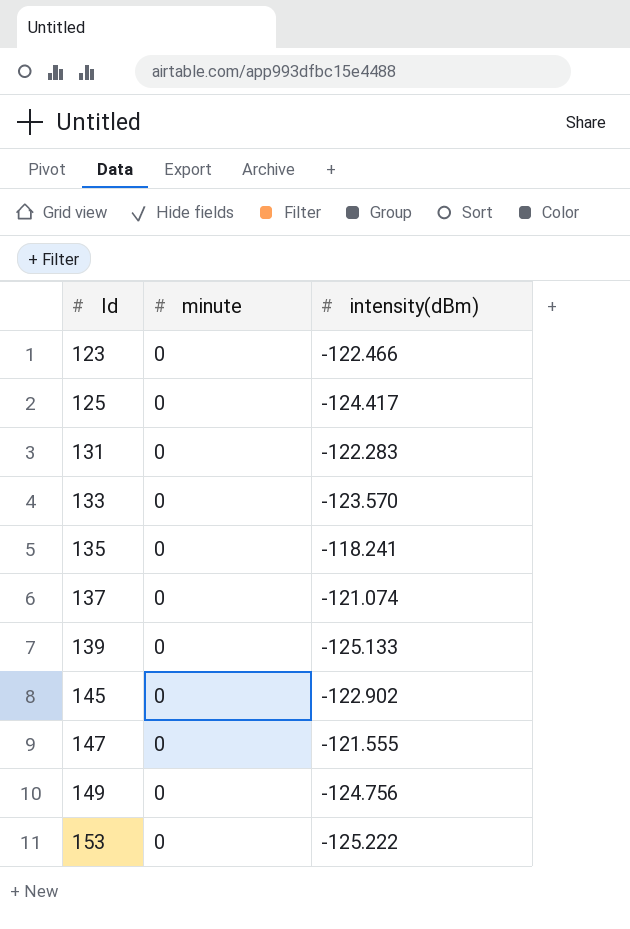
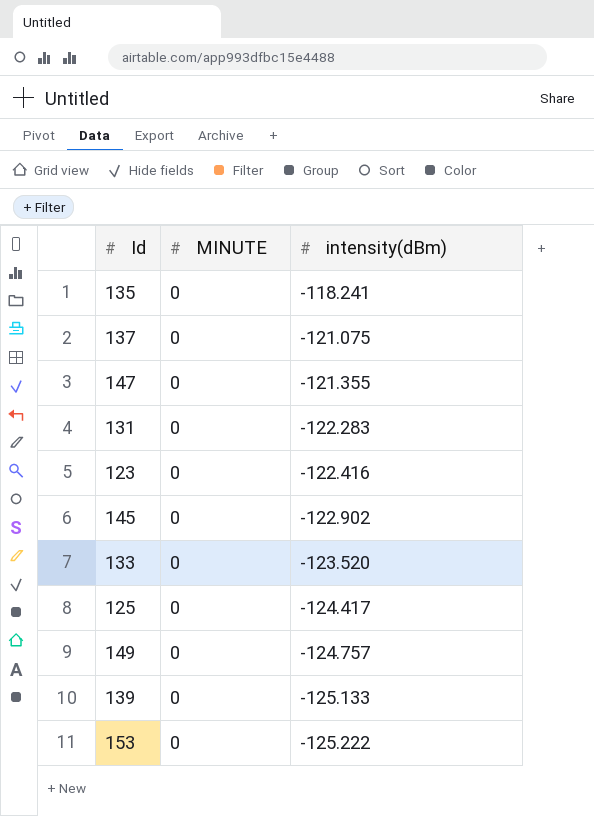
row order: Id ascending -> intensity(dBm) descending
column name: minute -> MINUTE
137 | intensity(dBm): -121.074 -> -121.075
147 | intensity(dBm): -121.555 -> -121.355
123 | intensity(dBm): -122.466 -> -122.416
133 | intensity(dBm): -123.570 -> -123.520
149 | intensity(dBm): -124.756 -> -124.757

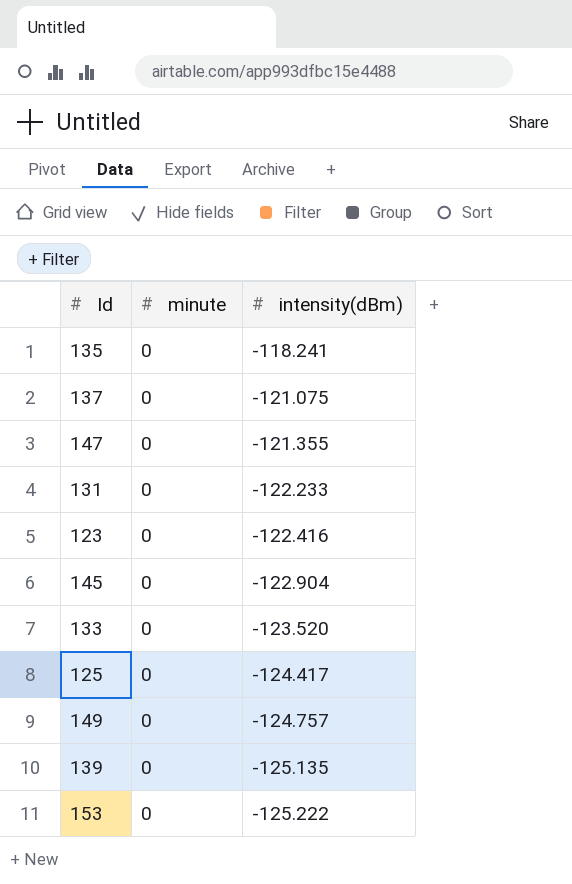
column name: MINUTE -> minute
131 | intensity(dBm): -122.283 -> -122.233
145 | intensity(dBm): -122.902 -> -122.904
139 | intensity(dBm): -125.133 -> -125.135

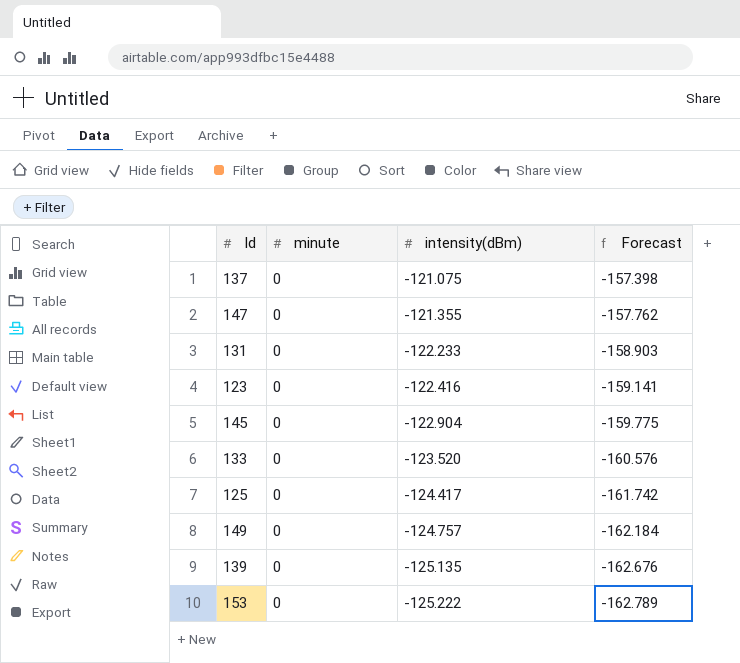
column Forecast | formula: none -> [intensity(dBm)] * 1.3
row 135: 0 | -118.241 -> none

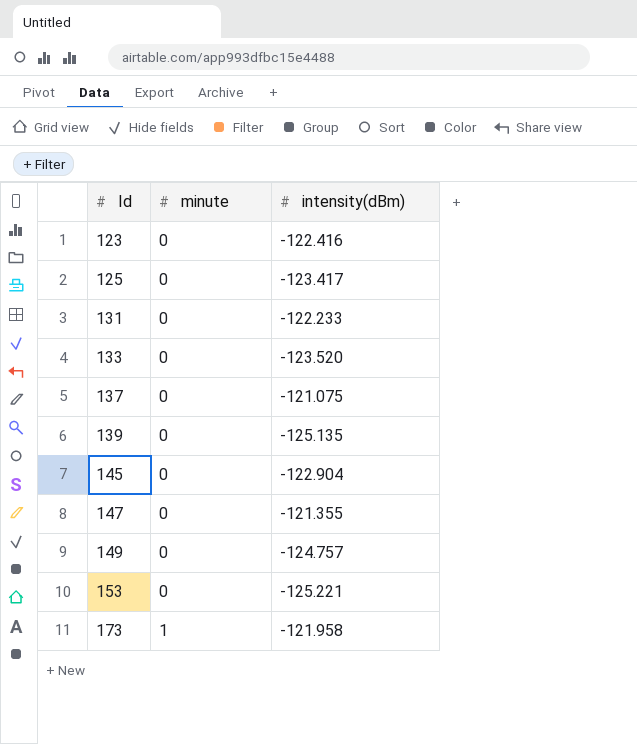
row order: intensity(dBm) descending -> Id ascending
column Forecast | formula: [intensity(dBm)] * 1.3 -> none
125 | intensity(dBm): -124.417 -> -123.417
153 | intensity(dBm): -125.222 -> -125.221
row 173: none -> 1 | -121.958

